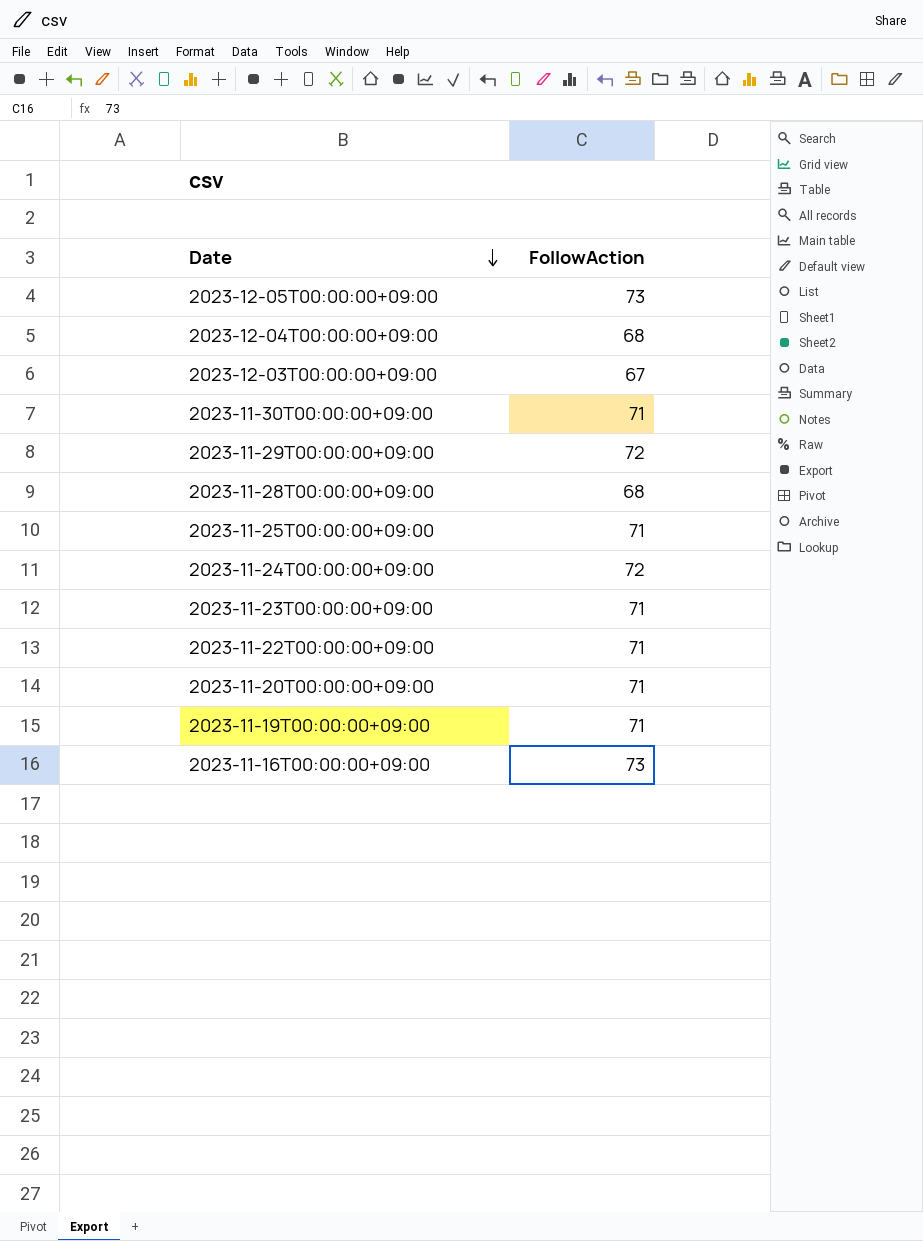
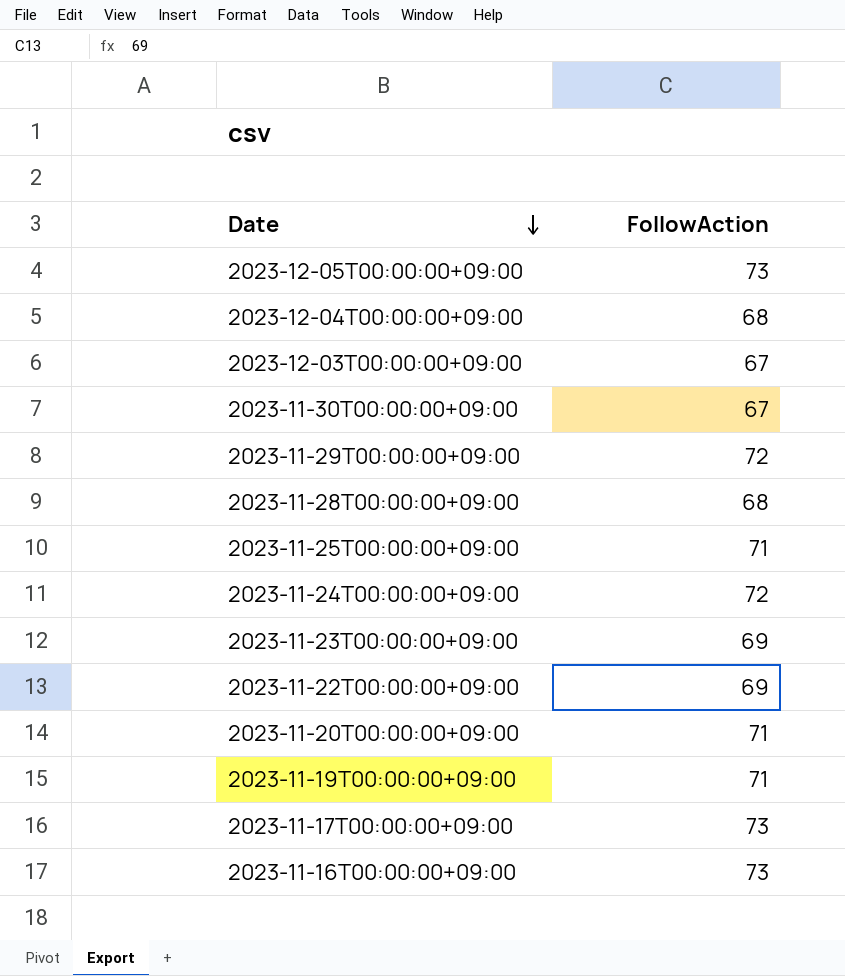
2023-11-30T00:00:00+09:00 | FollowAction: 71 -> 67
2023-11-23T00:00:00+09:00 | FollowAction: 71 -> 69
2023-11-22T00:00:00+09:00 | FollowAction: 71 -> 69
row 2023-11-17T00:00:00+09:00: none -> 73

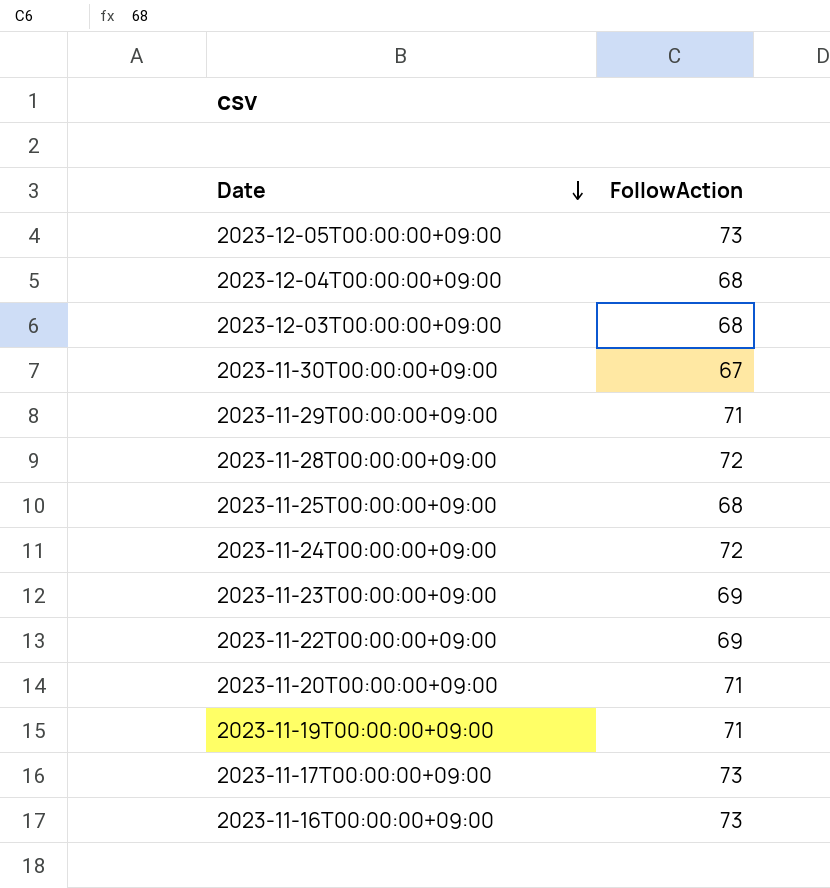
2023-12-03T00:00:00+09:00 | FollowAction: 67 -> 68
2023-11-29T00:00:00+09:00 | FollowAction: 72 -> 71
2023-11-28T00:00:00+09:00 | FollowAction: 68 -> 72
2023-11-25T00:00:00+09:00 | FollowAction: 71 -> 68

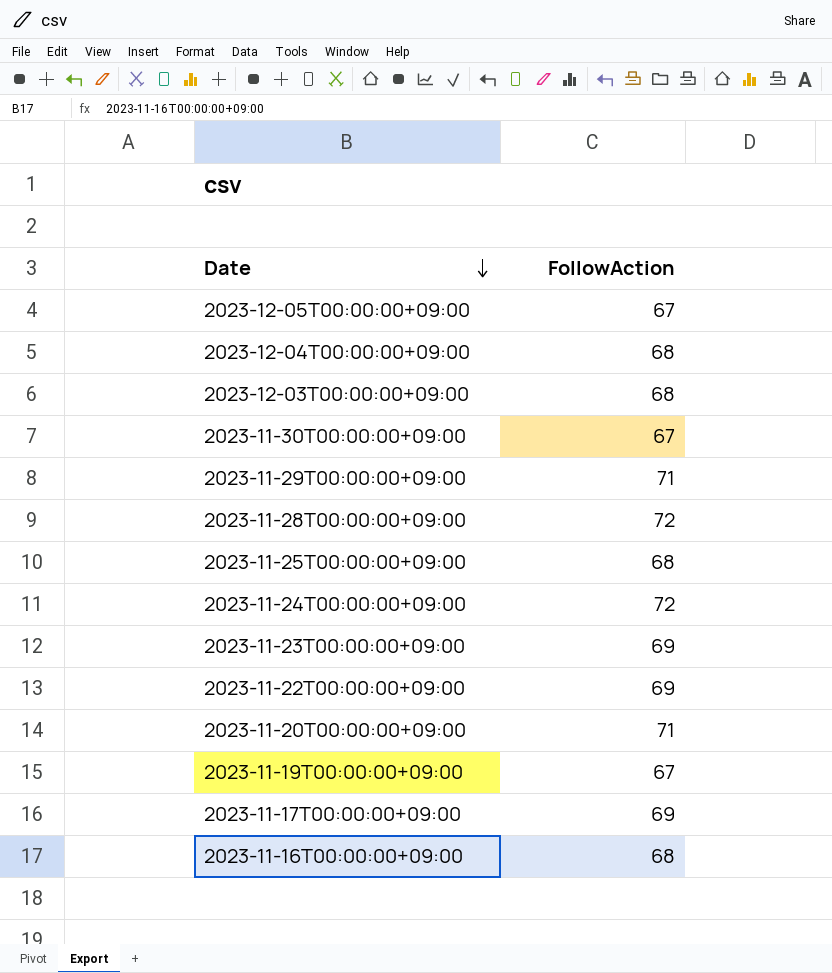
2023-12-05T00:00:00+09:00 | FollowAction: 73 -> 67
2023-11-19T00:00:00+09:00 | FollowAction: 71 -> 67
2023-11-17T00:00:00+09:00 | FollowAction: 73 -> 69
2023-11-16T00:00:00+09:00 | FollowAction: 73 -> 68

